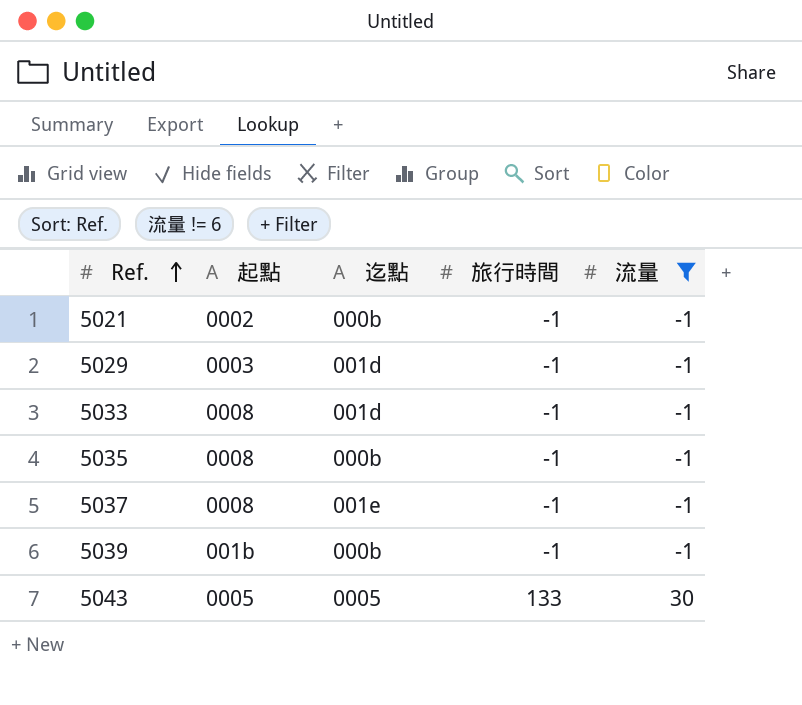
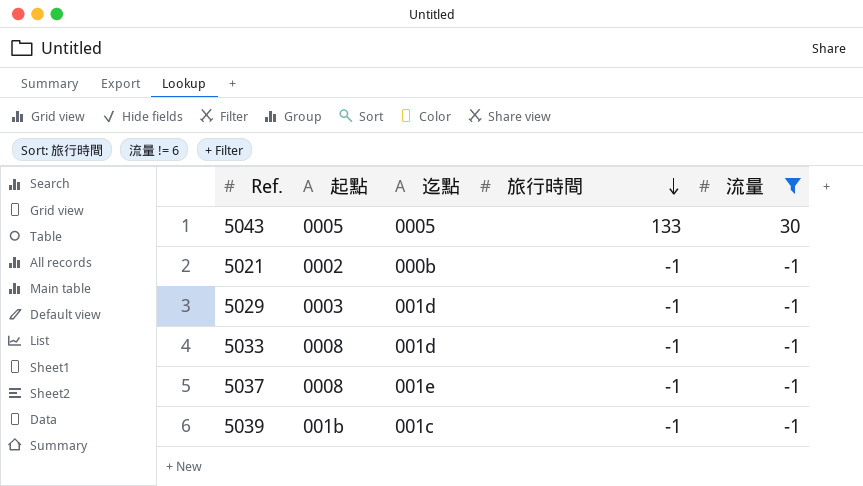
row order: Ref. ascending -> 旅行時間 descending
row 5035: 0008 | 000b | -1 | -1 -> none
5039 | 迄點: 000b -> 001c

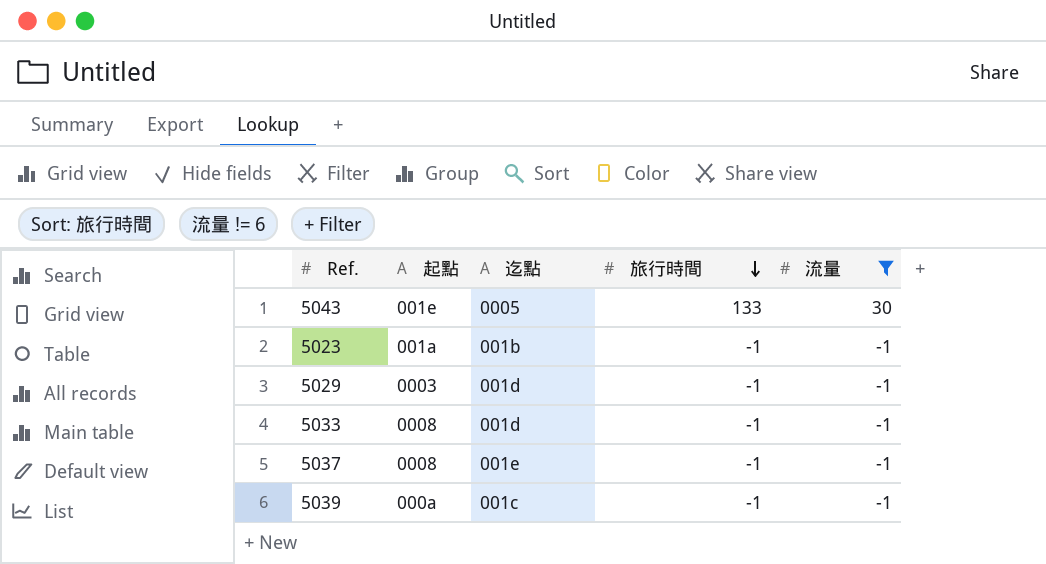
row 5021: 0002 | 000b | -1 | -1 -> none
5043 | 起點: 0005 -> 001e
row 5023: none -> 001a | 001b | -1 | -1
5039 | 起點: 001b -> 000a

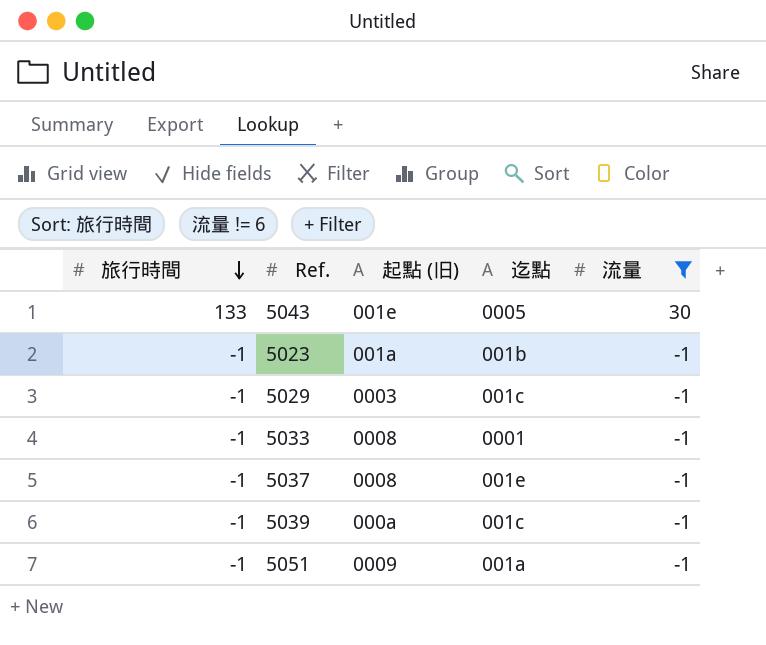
column 旅行時間 | position: 4 -> 1
column name: 起點 -> 起點 (旧)
5029 | 迄點: 001d -> 001c
5033 | 迄點: 001d -> 0001
row 5051: none -> -1 | 0009 | 001a | -1

